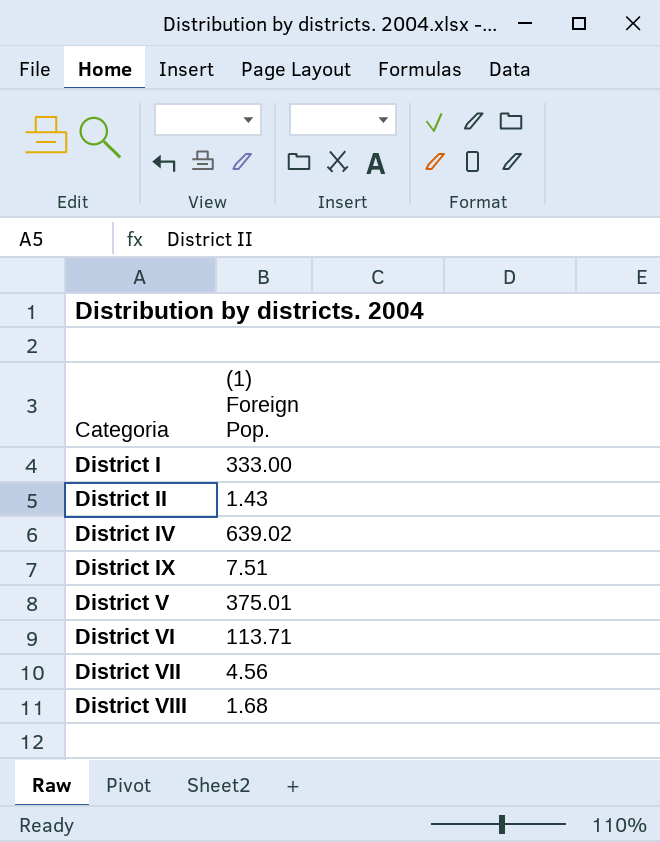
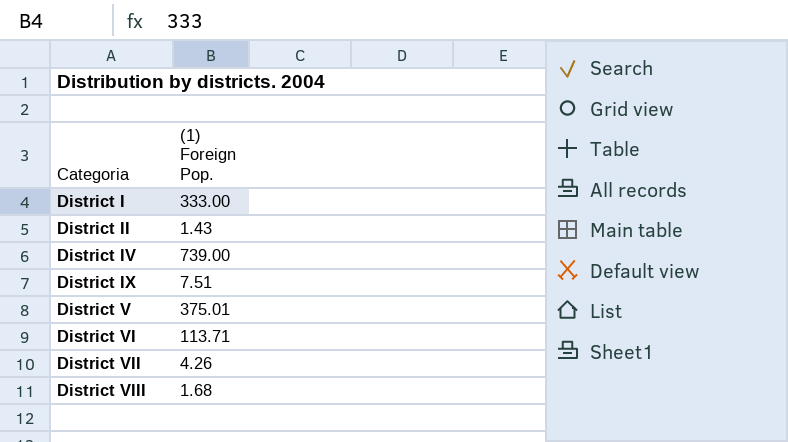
District IV | (1) Foreign Pop.: 639.02 -> 739.00
District VII | (1) Foreign Pop.: 4.56 -> 4.26

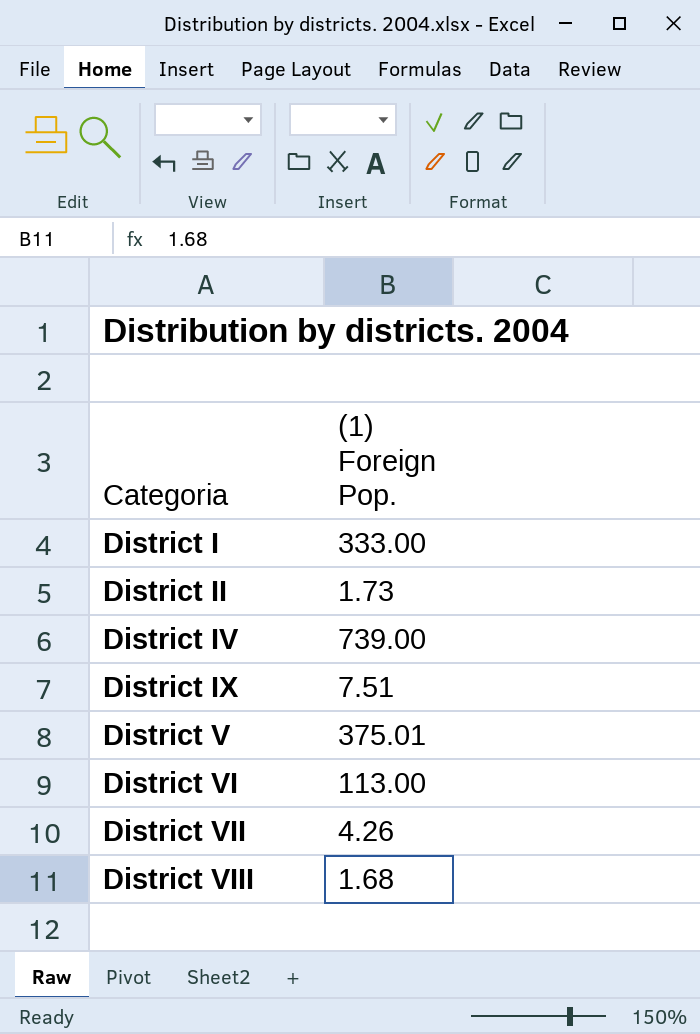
District II | (1) Foreign Pop.: 1.43 -> 1.73
District VI | (1) Foreign Pop.: 113.71 -> 113.00

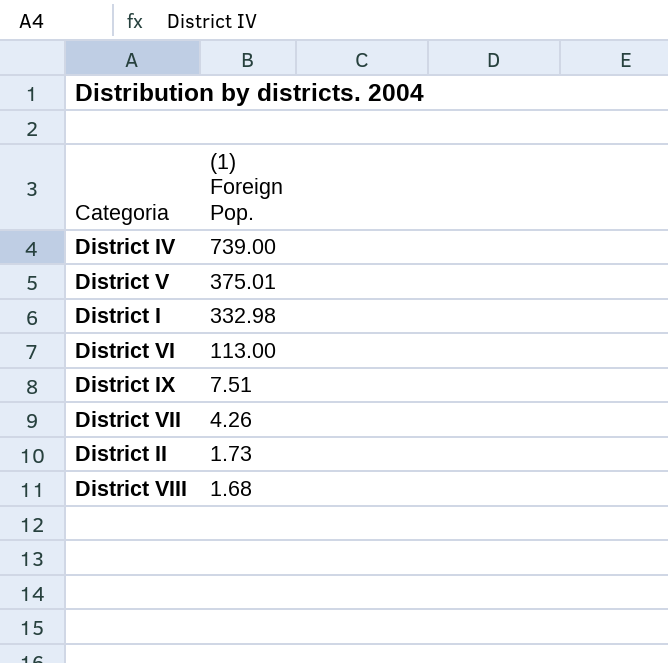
row order: Categoria ascending -> (1) Foreign Pop. descending
District I | (1) Foreign Pop.: 333.00 -> 332.98

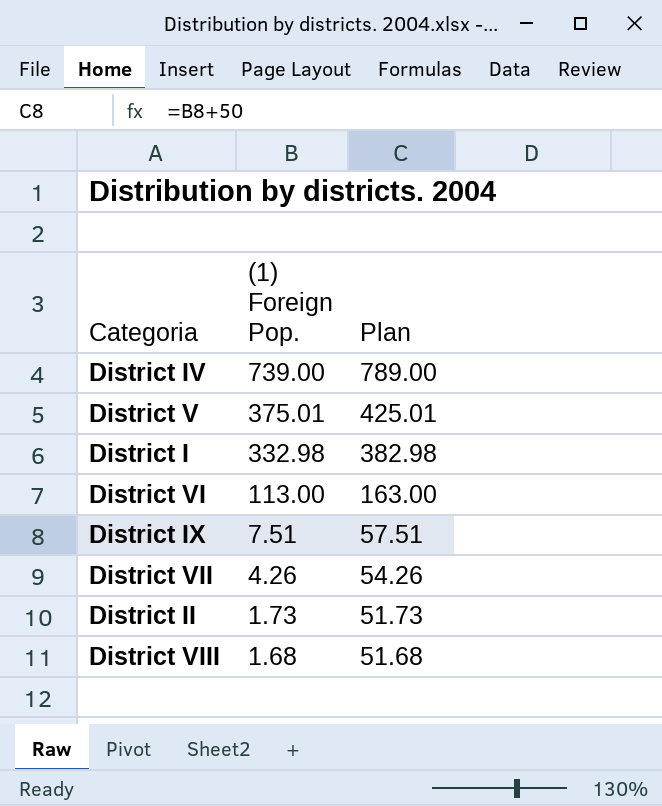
column Plan | formula: none -> [(1) Foreign Pop.] + 50

